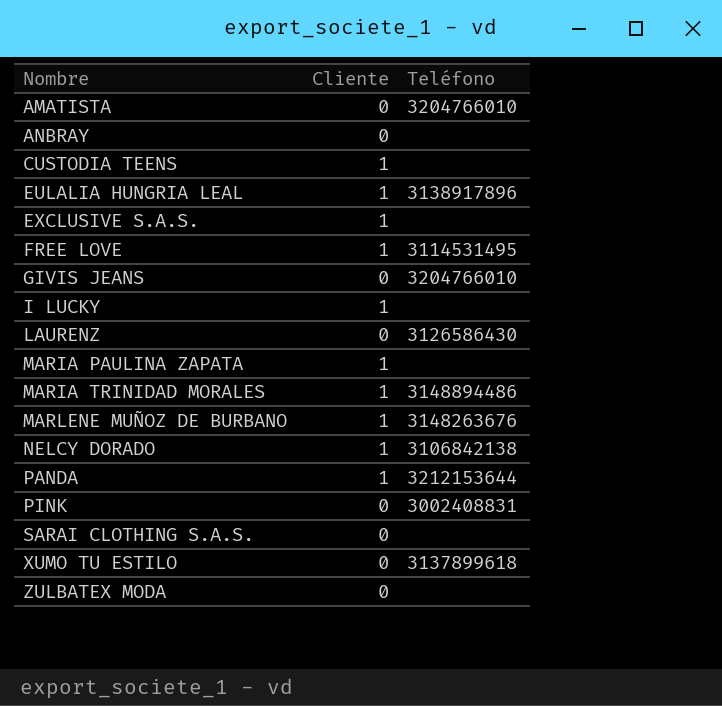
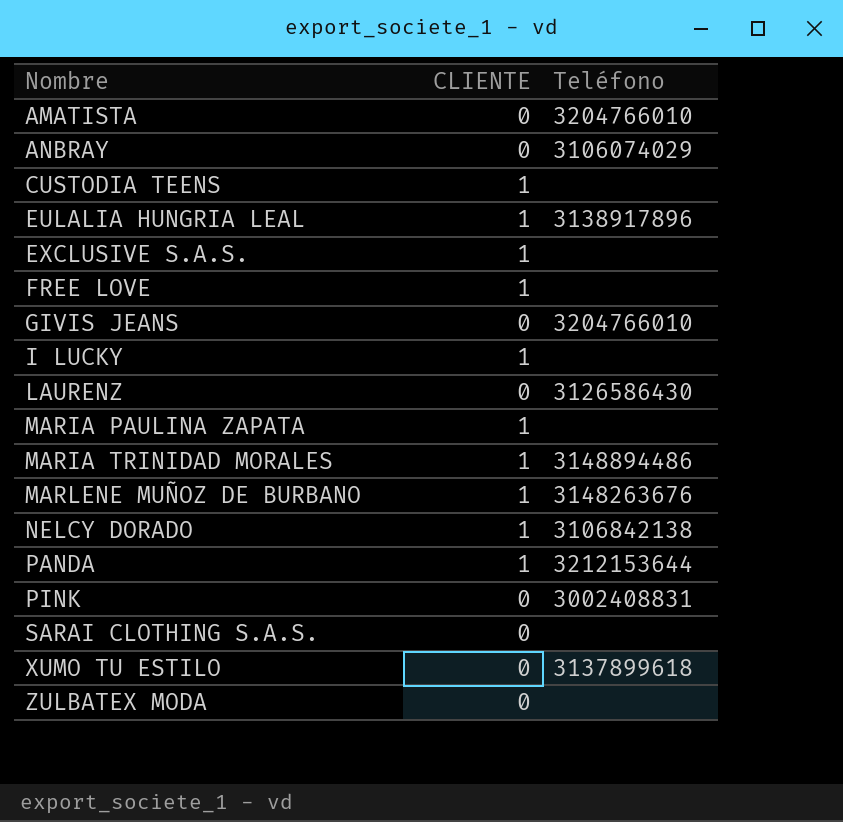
column name: Cliente -> CLIENTE
ANBRAY | Teléfono: none -> 3106074029
FREE LOVE | Teléfono: 3114531495 -> none

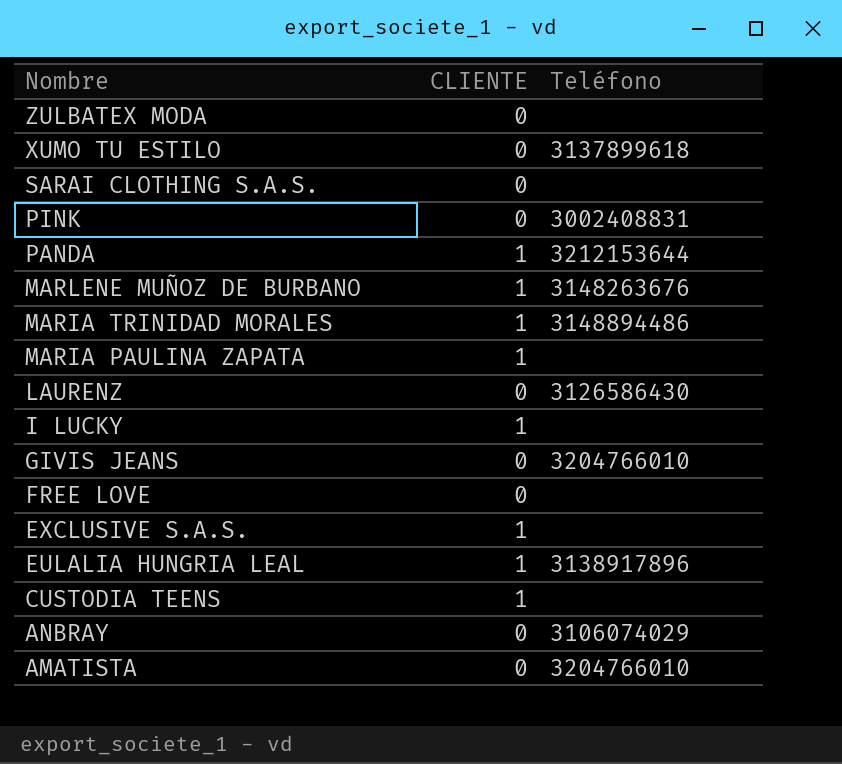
row order: Nombre ascending -> Nombre descending
row NELCY DORADO: 1 | 3106842138 -> none
FREE LOVE | CLIENTE: 1 -> 0

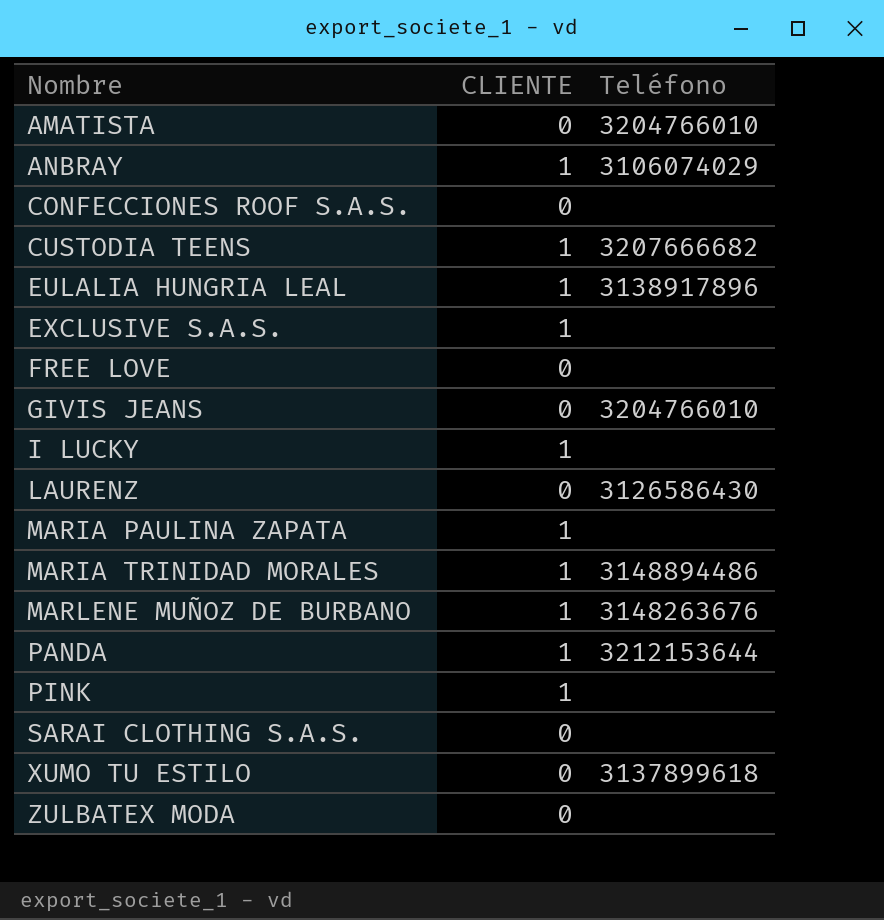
row order: Nombre descending -> Nombre ascending
ANBRAY | CLIENTE: 0 -> 1
row CONFECCIONES ROOF S.A.S.: none -> 0 | none
CUSTODIA TEENS | Teléfono: none -> 3207666682
PINK | CLIENTE: 0 -> 1
PINK | Teléfono: 3002408831 -> none

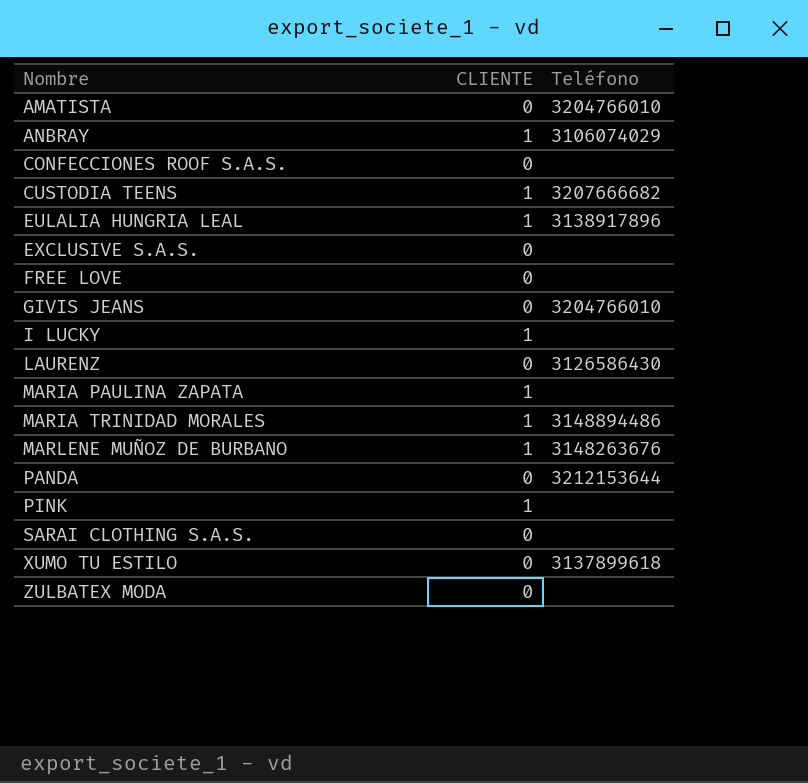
EXCLUSIVE S.A.S. | CLIENTE: 1 -> 0
PANDA | CLIENTE: 1 -> 0

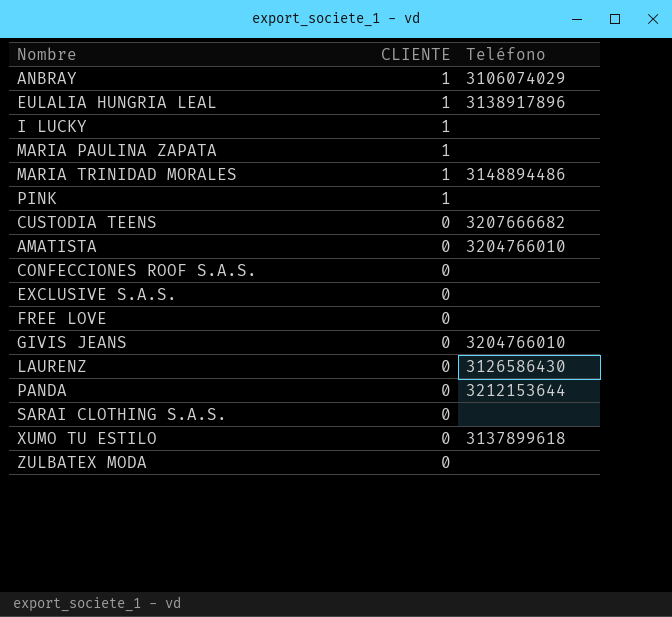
row order: Nombre ascending -> CLIENTE descending
row MARLENE MUÑOZ DE BURBANO: 1 | 3148263676 -> none
CUSTODIA TEENS | CLIENTE: 1 -> 0

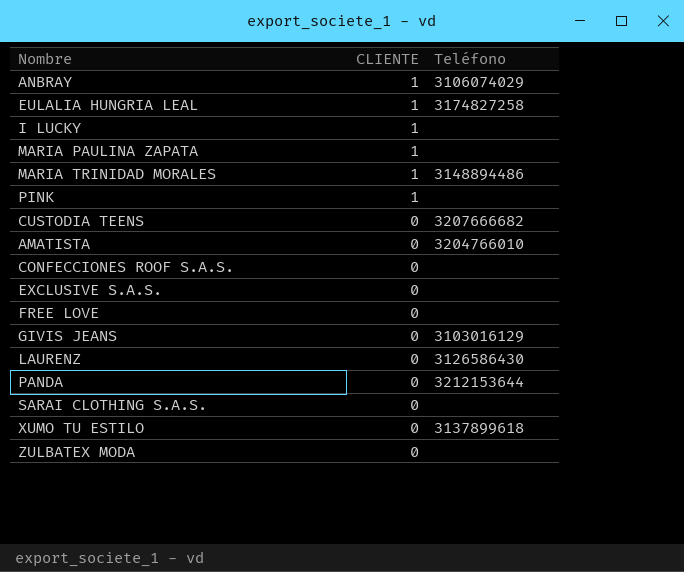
EULALIA HUNGRIA LEAL | Teléfono: 3138917896 -> 3174827258
GIVIS JEANS | Teléfono: 3204766010 -> 3103016129

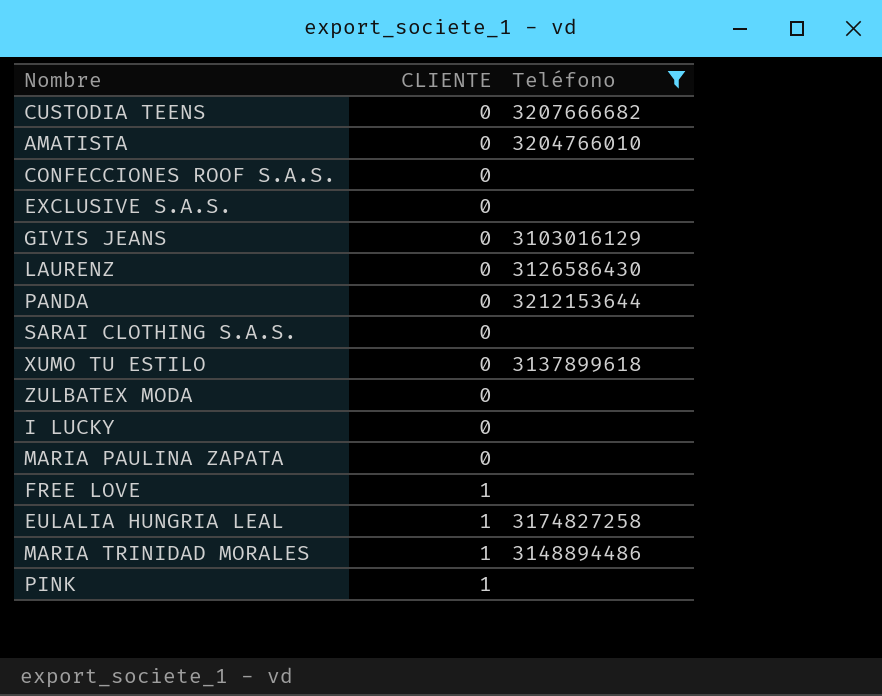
filter: none -> Teléfono != 3106074029
row order: CLIENTE descending -> CLIENTE ascending
I LUCKY | CLIENTE: 1 -> 0
MARIA PAULINA ZAPATA | CLIENTE: 1 -> 0
FREE LOVE | CLIENTE: 0 -> 1

